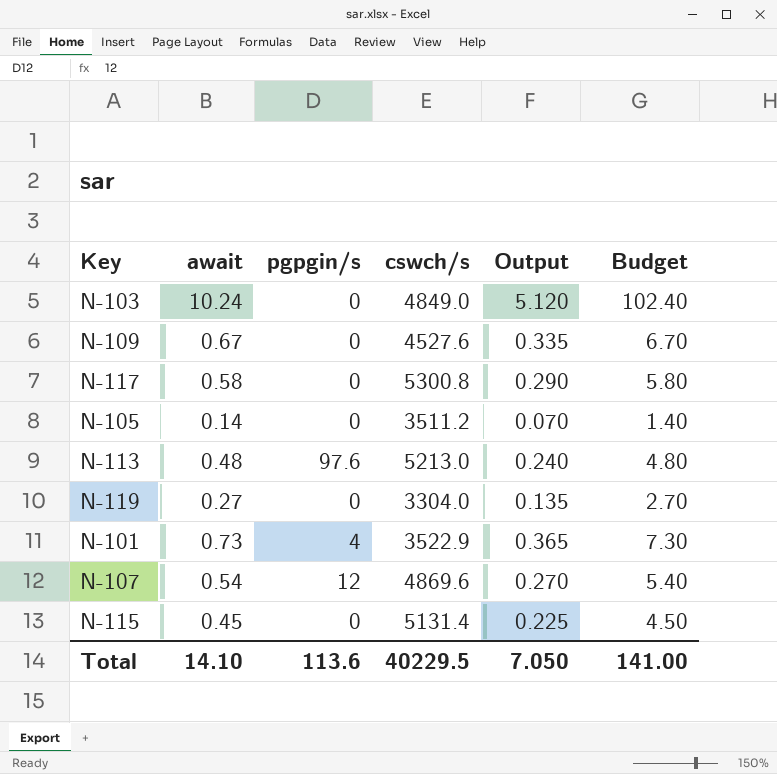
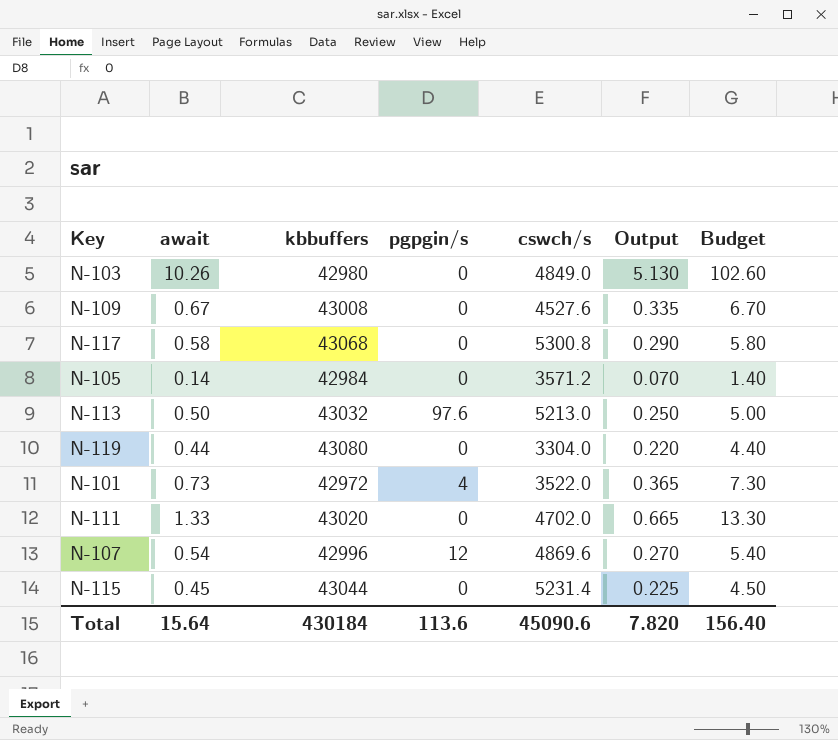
column kbbuffers | position: none -> 3
N-103 | await: 10.24 -> 10.26
N-103 | Output: 5.120 -> 5.130
N-103 | Budget: 102.40 -> 102.60
N-105 | cswch/s: 3511.2 -> 3571.2
N-113 | await: 0.48 -> 0.50
N-113 | Output: 0.240 -> 0.250
N-113 | Budget: 4.80 -> 5.00
N-119 | await: 0.27 -> 0.44
N-119 | Output: 0.135 -> 0.220
N-119 | Budget: 2.70 -> 4.40
N-101 | cswch/s: 3522.9 -> 3522.0
row N-111: none -> 1.33 | 43020 | 0 | 4702.0 | 0.665 | 13.30
N-115 | cswch/s: 5131.4 -> 5231.4
Total | await: 14.10 -> 15.64
Total | cswch/s: 40229.5 -> 45090.6
Total | Output: 7.050 -> 7.820
Total | Budget: 141.00 -> 156.40

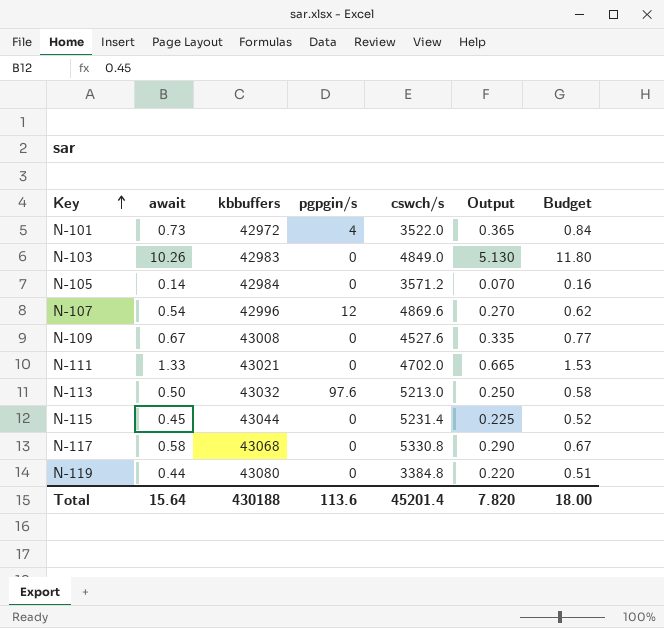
row order: none -> Key ascending
column Budget | formula: [await] * 10 -> [await] * 1.15
N-103 | kbbuffers: 42980 -> 42983
N-111 | kbbuffers: 43020 -> 43021
N-117 | cswch/s: 5300.8 -> 5330.8
N-119 | cswch/s: 3304.0 -> 3384.8
Total | kbbuffers: 430184 -> 430188
Total | cswch/s: 45090.6 -> 45201.4
Total | Budget: 156.40 -> 18.00

